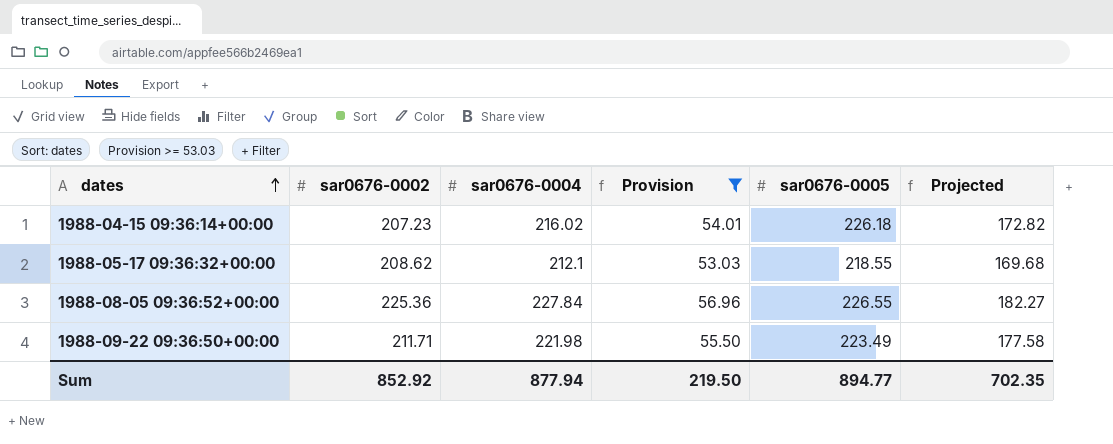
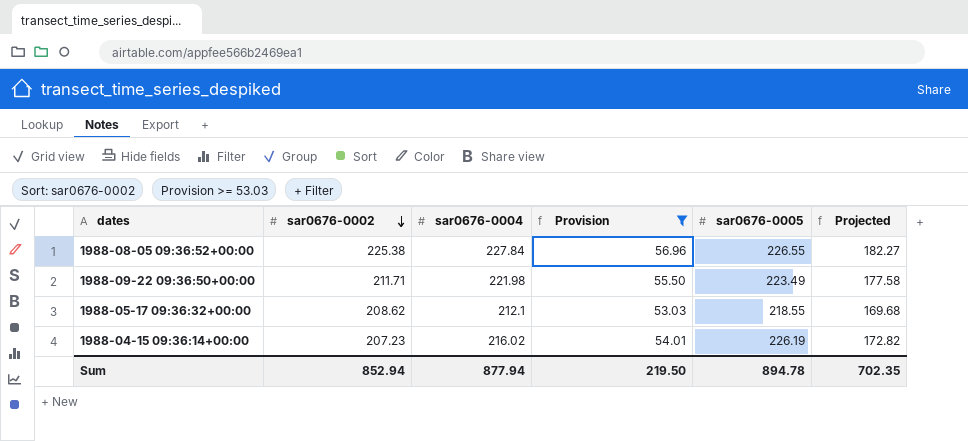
row order: dates ascending -> sar0676-0002 descending
1988-08-05 09:36:52+00:00 | sar0676-0002: 225.36 -> 225.38
1988-04-15 09:36:14+00:00 | sar0676-0005: 226.18 -> 226.19
Sum | sar0676-0002: 852.92 -> 852.94
Sum | sar0676-0005: 894.77 -> 894.78

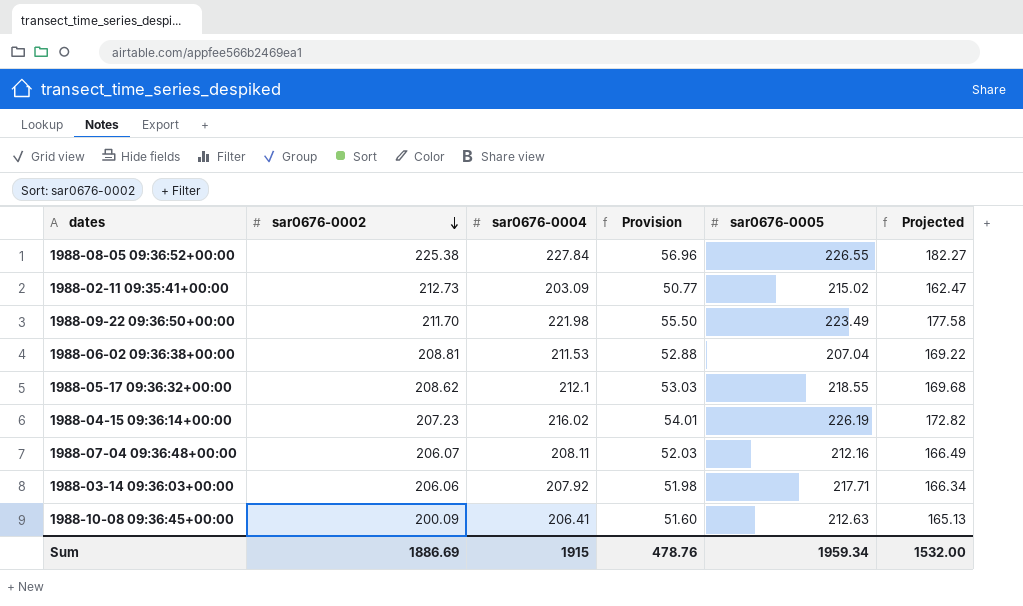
filter: Provision >= 53.03 -> none
1988-09-22 09:36:50+00:00 | sar0676-0002: 211.71 -> 211.70
Sum | sar0676-0002: 852.94 -> 1886.69
Sum | sar0676-0004: 877.94 -> 1915
Sum | Provision: 219.50 -> 478.76
Sum | sar0676-0005: 894.78 -> 1959.34
Sum | Projected: 702.35 -> 1532.00

